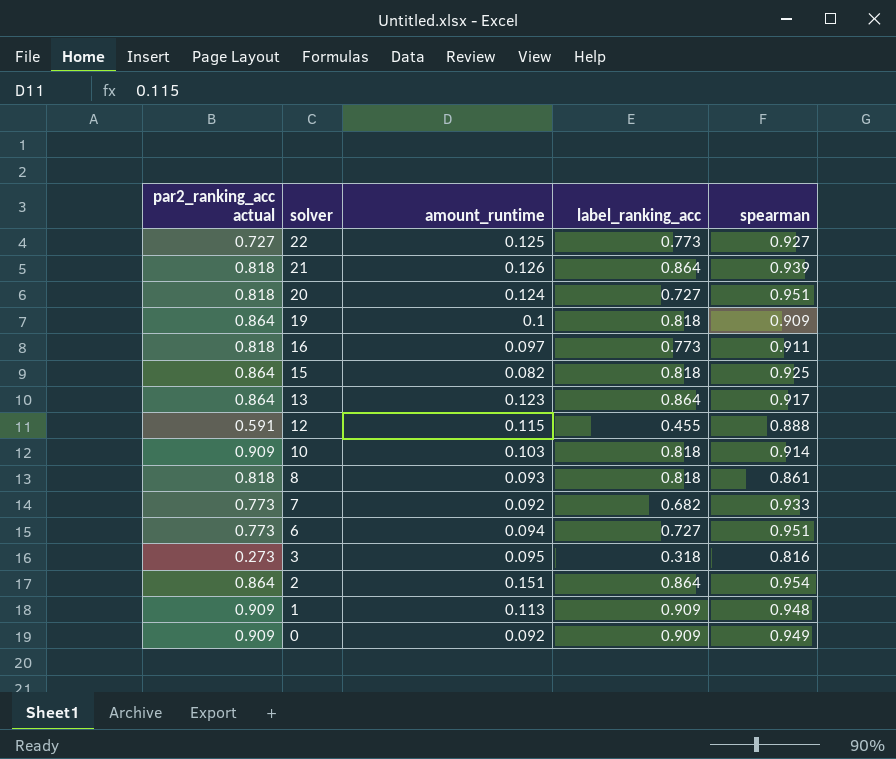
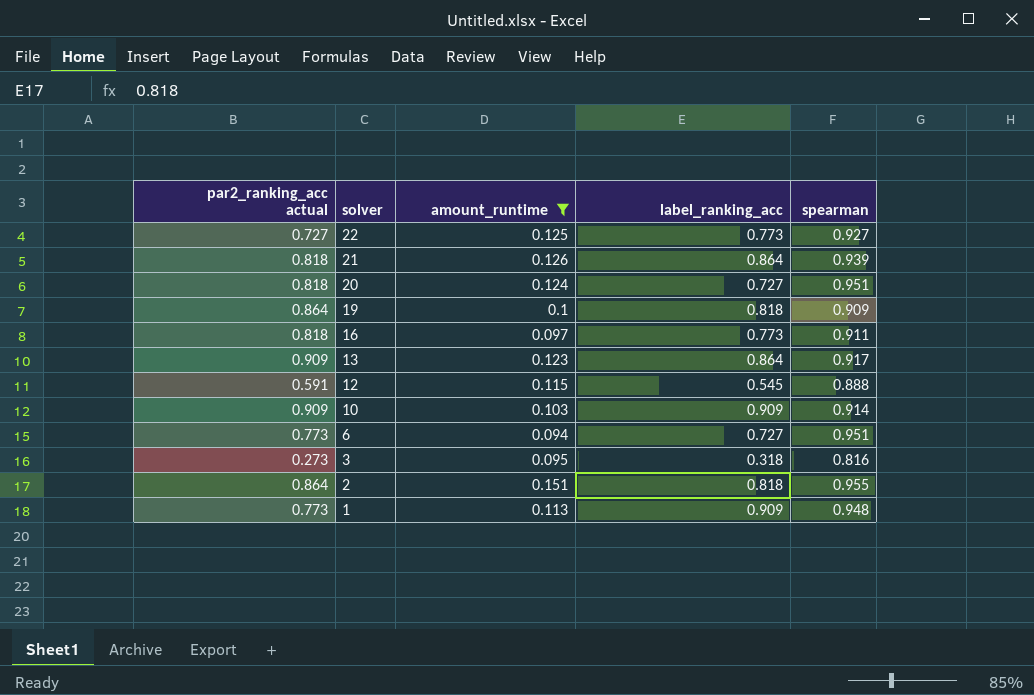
filter: none -> amount_runtime >= 0.094
13 | par2_ranking_acc actual: 0.864 -> 0.909
12 | label_ranking_acc: 0.455 -> 0.545
10 | label_ranking_acc: 0.818 -> 0.909
2 | label_ranking_acc: 0.864 -> 0.818
2 | spearman: 0.954 -> 0.955
1 | par2_ranking_acc actual: 0.909 -> 0.773

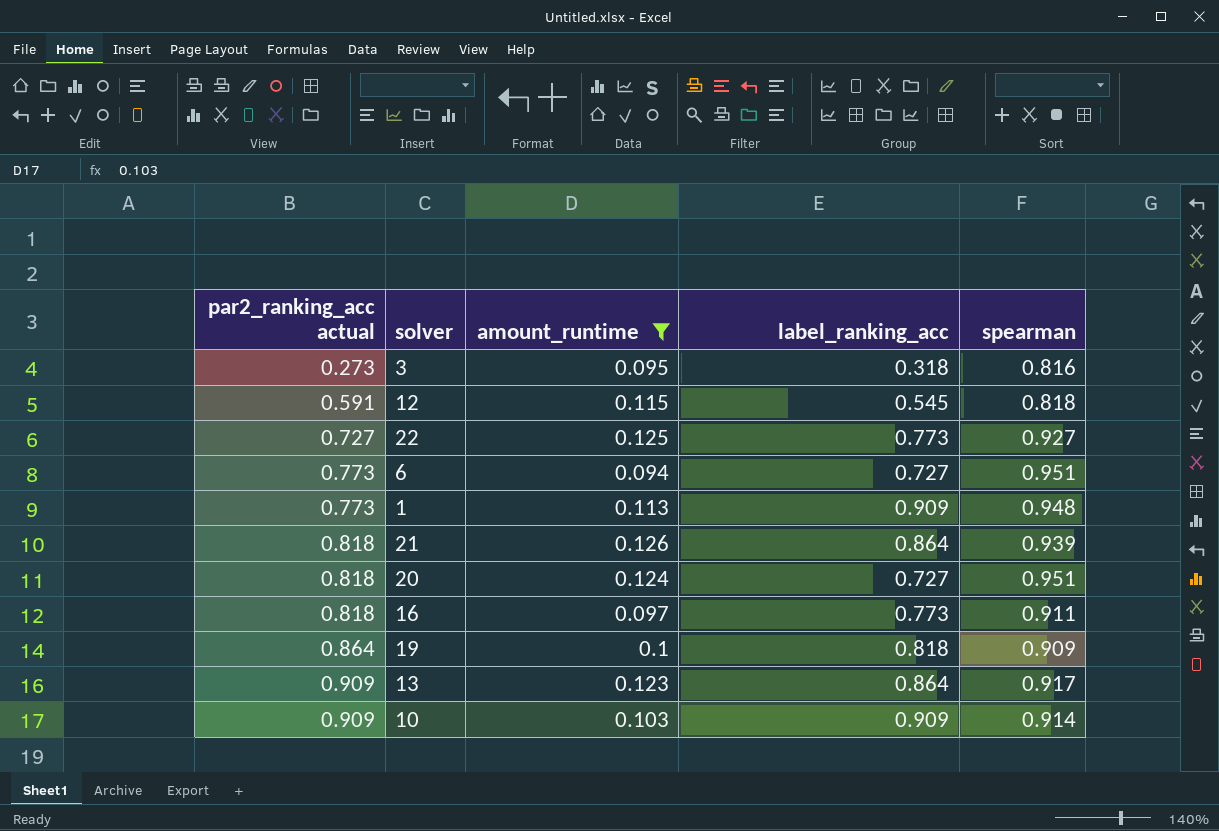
row order: solver descending -> par2_ranking_acc actual ascending
row 2: 0.864 | 0.151 | 0.818 | 0.955 -> none
12 | spearman: 0.888 -> 0.818

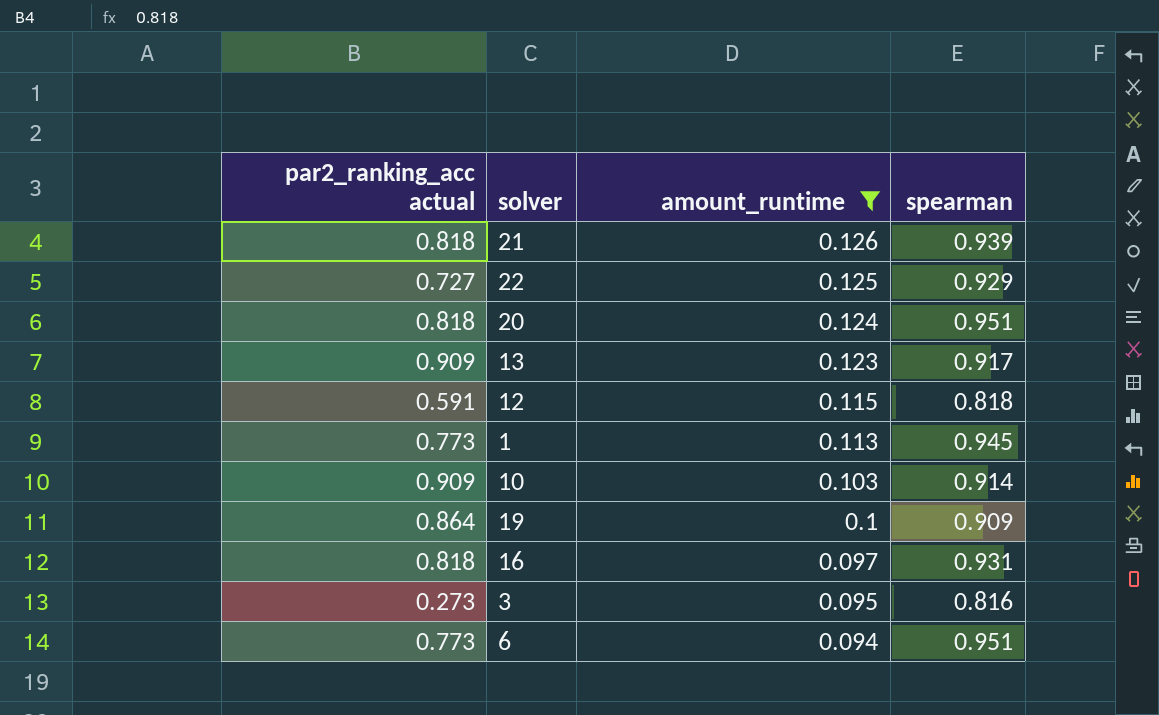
row order: par2_ranking_acc actual ascending -> amount_runtime descending
column label_ranking_acc | position: 4 -> none
22 | spearman: 0.927 -> 0.929
1 | spearman: 0.948 -> 0.945
16 | spearman: 0.911 -> 0.931

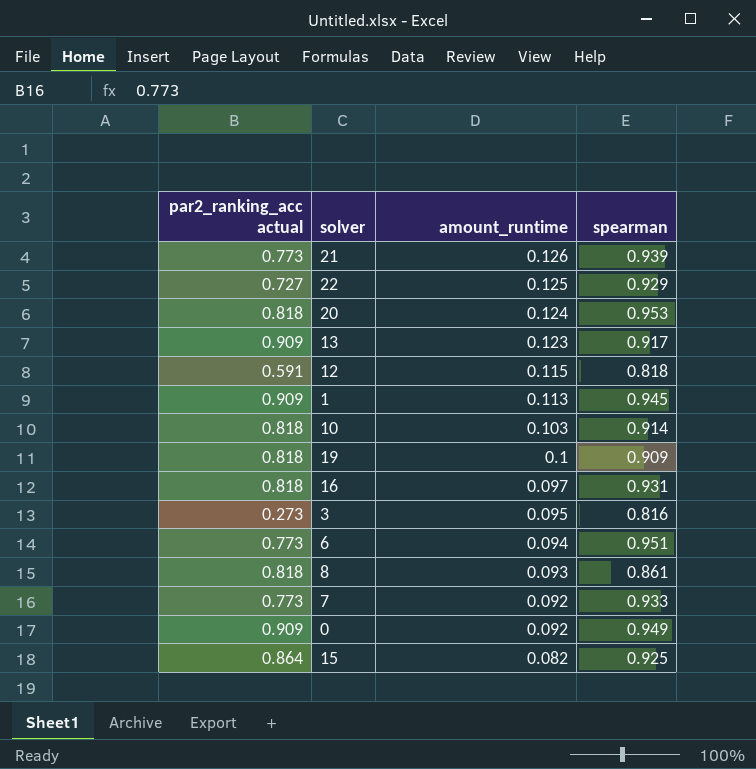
filter: amount_runtime >= 0.094 -> none
21 | par2_ranking_acc actual: 0.818 -> 0.773
20 | spearman: 0.951 -> 0.953
1 | par2_ranking_acc actual: 0.773 -> 0.909
10 | par2_ranking_acc actual: 0.909 -> 0.818
19 | par2_ranking_acc actual: 0.864 -> 0.818

